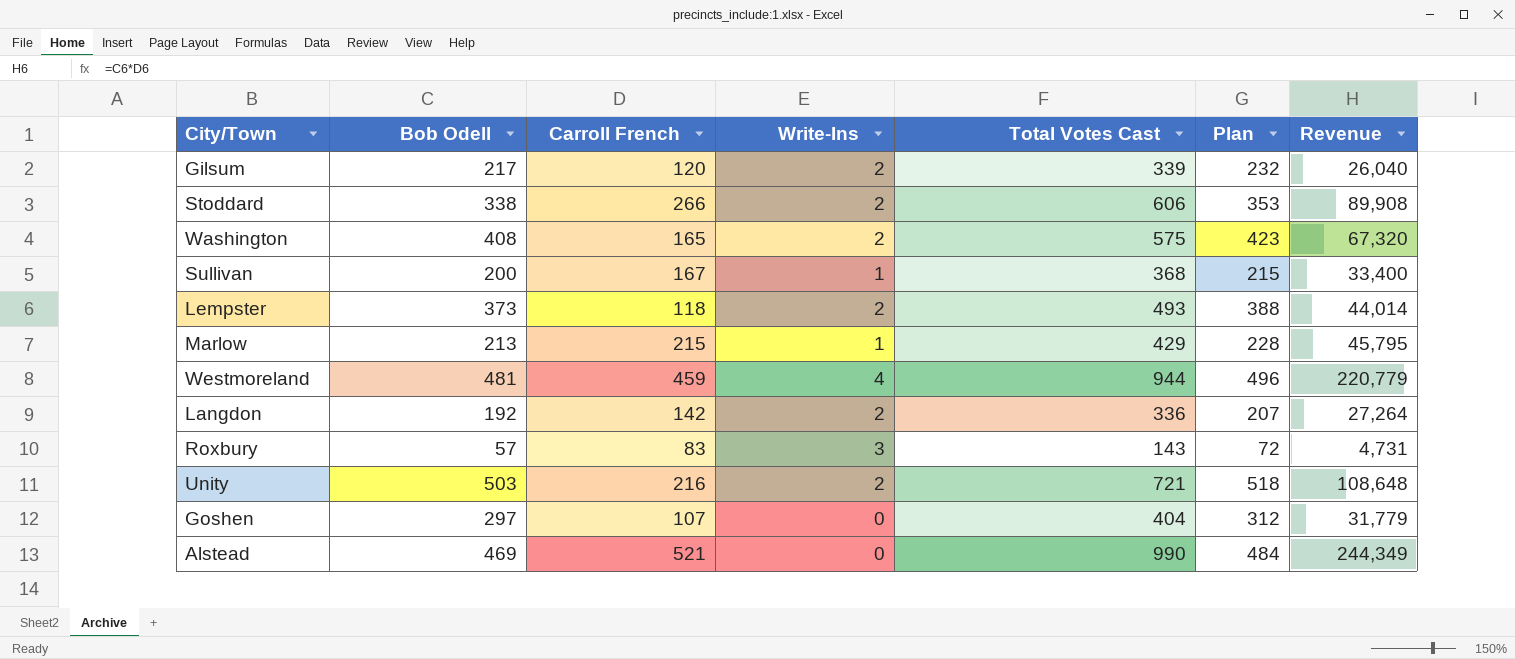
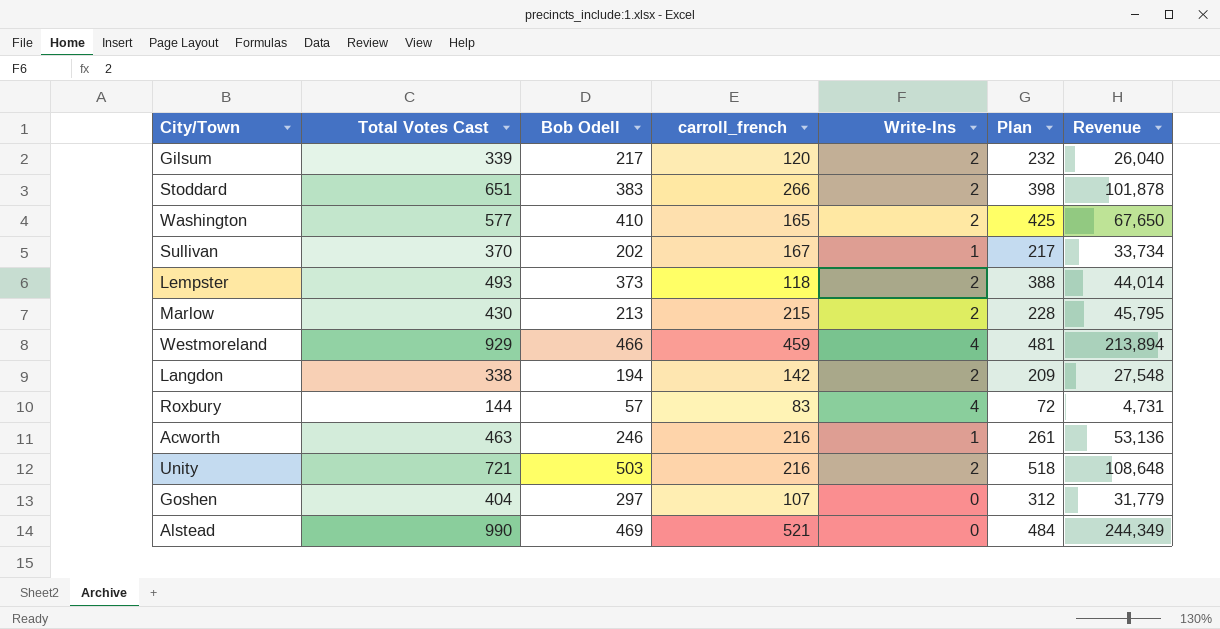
column Total Votes Cast | position: 5 -> 2
column name: Carroll French -> carroll_french
Stoddard | Total Votes Cast: 606 -> 651
Stoddard | Bob Odell: 338 -> 383
Stoddard | Plan: 353 -> 398
Stoddard | Revenue: 89,908 -> 101,878
Washington | Total Votes Cast: 575 -> 577
Washington | Bob Odell: 408 -> 410
Washington | Plan: 423 -> 425
Washington | Revenue: 67,320 -> 67,650
Sullivan | Total Votes Cast: 368 -> 370
Sullivan | Bob Odell: 200 -> 202
Sullivan | Plan: 215 -> 217
Sullivan | Revenue: 33,400 -> 33,734
Marlow | Total Votes Cast: 429 -> 430
Marlow | Write-Ins: 1 -> 2
Westmoreland | Total Votes Cast: 944 -> 929
Westmoreland | Bob Odell: 481 -> 466
Westmoreland | Plan: 496 -> 481
Westmoreland | Revenue: 220,779 -> 213,894
Langdon | Total Votes Cast: 336 -> 338
Langdon | Bob Odell: 192 -> 194
Langdon | Plan: 207 -> 209
Langdon | Revenue: 27,264 -> 27,548
Roxbury | Total Votes Cast: 143 -> 144
Roxbury | Write-Ins: 3 -> 4
row Acworth: none -> 463 | 246 | 216 | 1 | 261 | 53,136

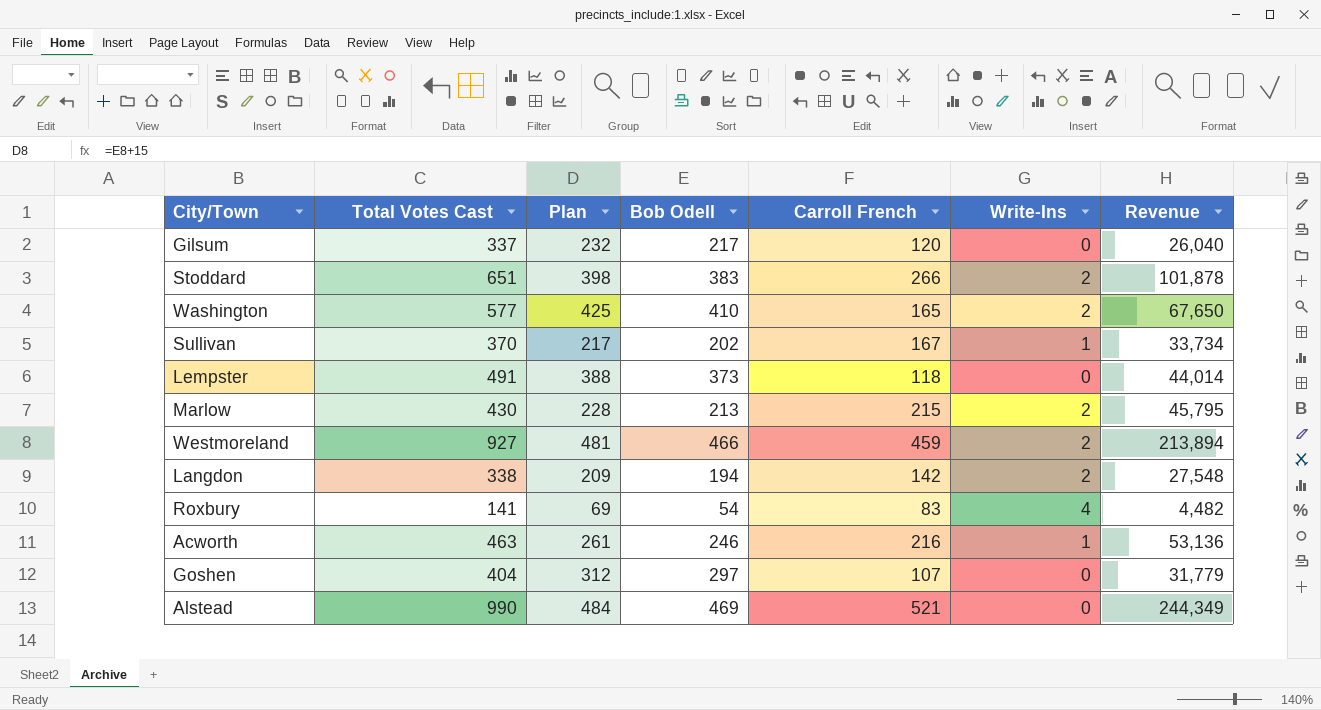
column Plan | position: 6 -> 3
column name: carroll_french -> Carroll French
row Unity: 721 | 503 | 216 | 2 | 518 | 108,648 -> none
Gilsum | Total Votes Cast: 339 -> 337
Gilsum | Write-Ins: 2 -> 0
Lempster | Total Votes Cast: 493 -> 491
Lempster | Write-Ins: 2 -> 0
Westmoreland | Total Votes Cast: 929 -> 927
Westmoreland | Write-Ins: 4 -> 2
Roxbury | Total Votes Cast: 144 -> 141
Roxbury | Plan: 72 -> 69
Roxbury | Bob Odell: 57 -> 54
Roxbury | Revenue: 4,731 -> 4,482

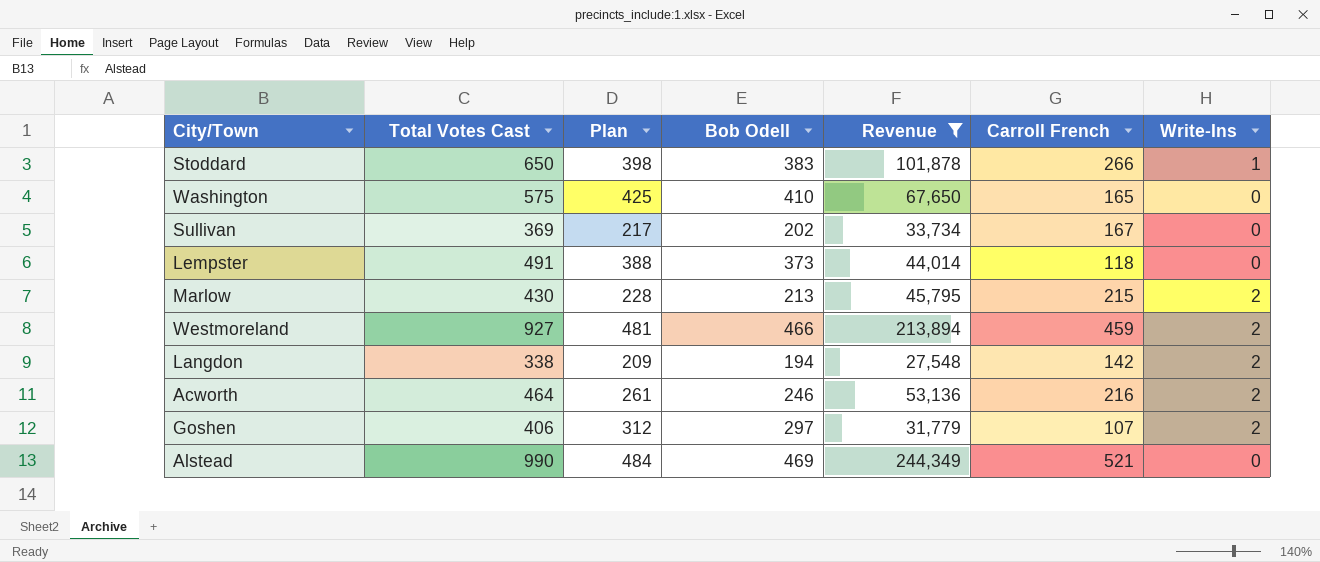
filter: none -> Revenue >= 27,548
column Revenue | position: 7 -> 5
Stoddard | Total Votes Cast: 651 -> 650
Stoddard | Write-Ins: 2 -> 1
Washington | Total Votes Cast: 577 -> 575
Washington | Write-Ins: 2 -> 0
Sullivan | Total Votes Cast: 370 -> 369
Sullivan | Write-Ins: 1 -> 0
Acworth | Total Votes Cast: 463 -> 464
Acworth | Write-Ins: 1 -> 2
Goshen | Total Votes Cast: 404 -> 406
Goshen | Write-Ins: 0 -> 2

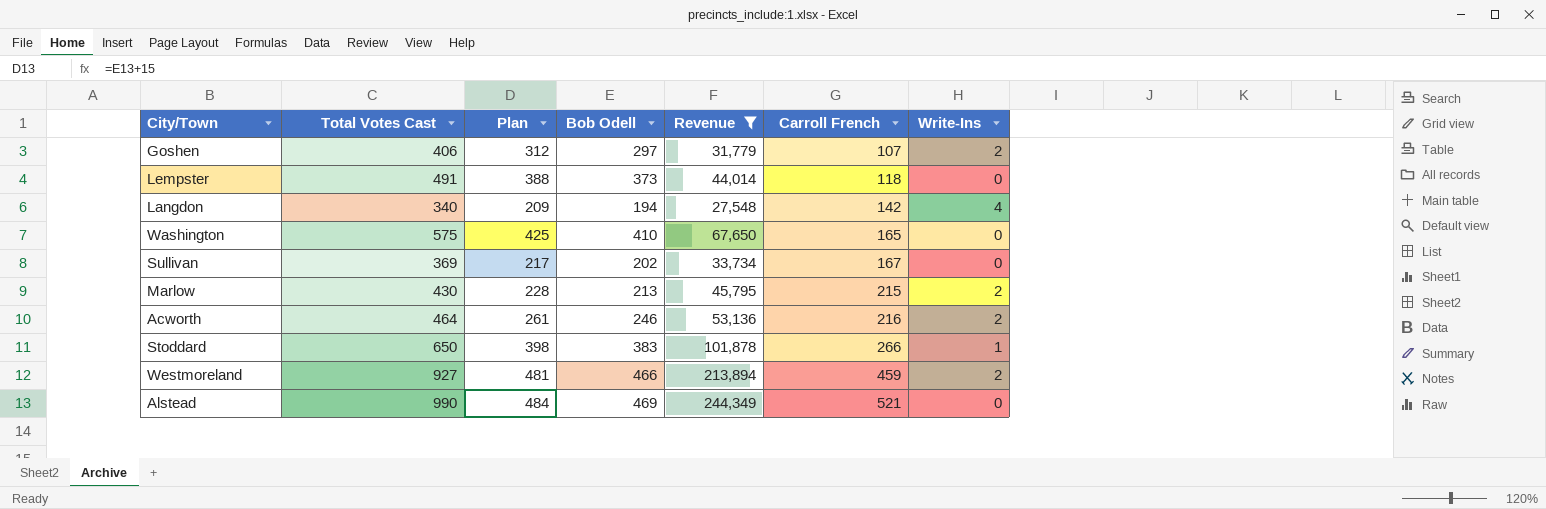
row order: none -> Carroll French ascending
Langdon | Total Votes Cast: 338 -> 340
Langdon | Write-Ins: 2 -> 4

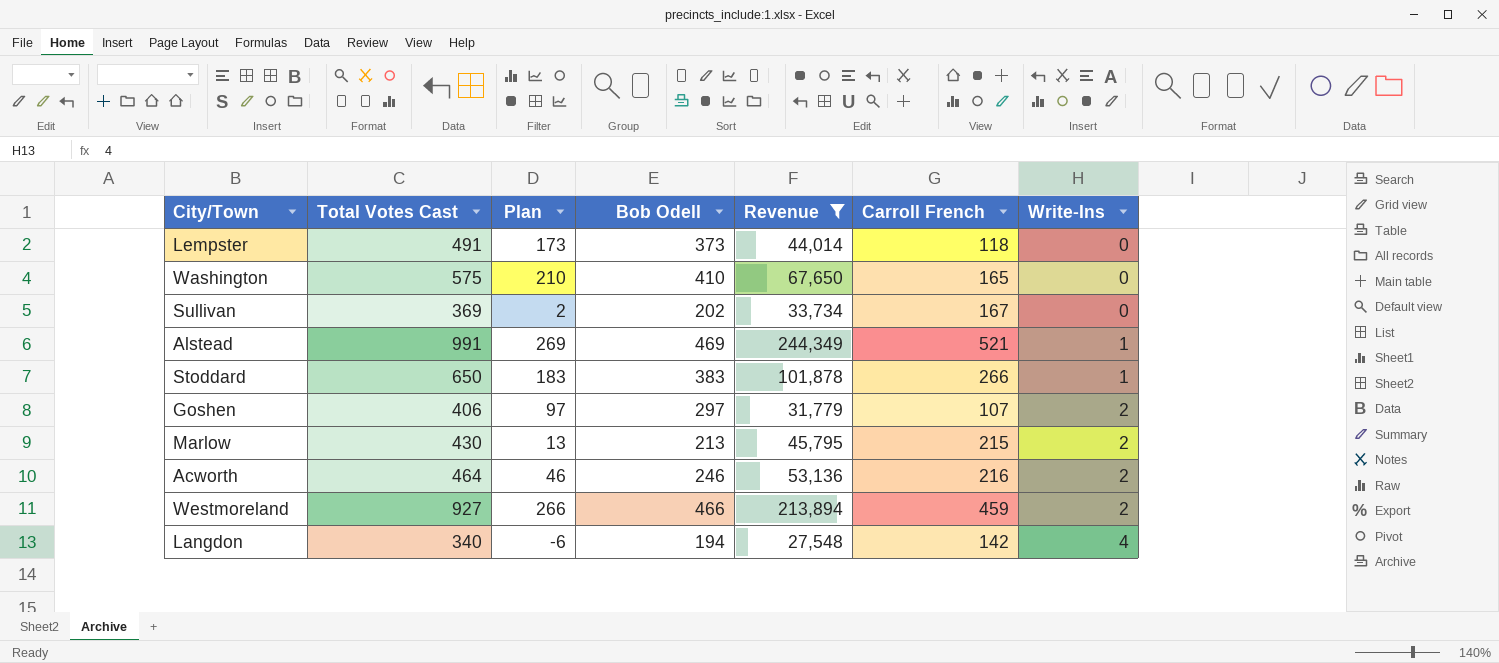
row order: Carroll French ascending -> Write-Ins ascending
column Plan | formula: [Bob Odell] + 15 -> [Bob Odell] - 200
Alstead | Total Votes Cast: 990 -> 991
Alstead | Write-Ins: 0 -> 1

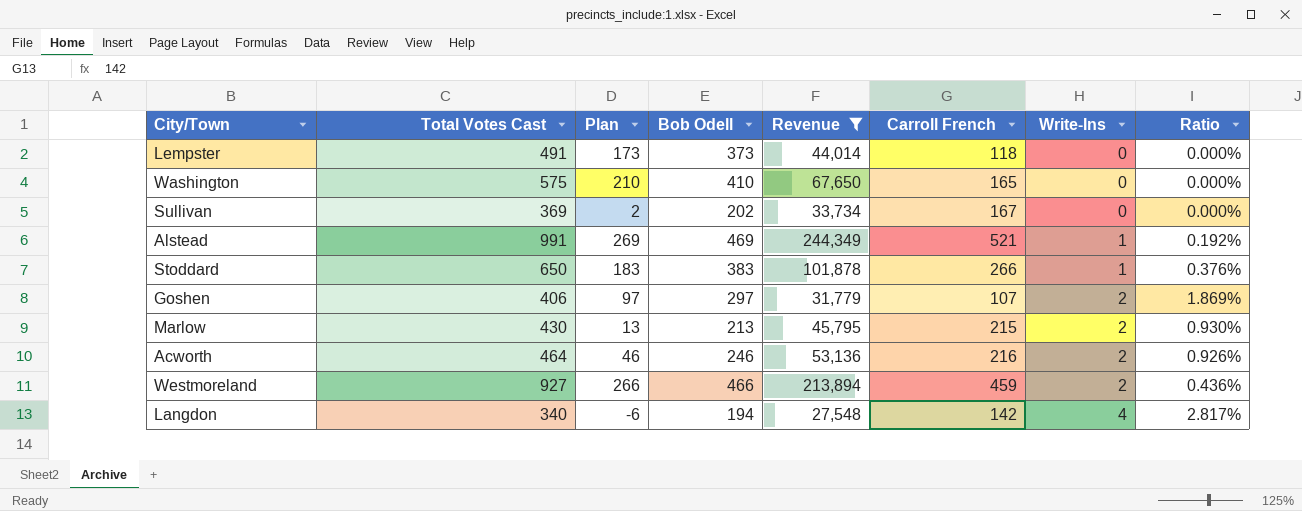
column Ratio | formula: none -> [Write-Ins] / [Carroll French]

